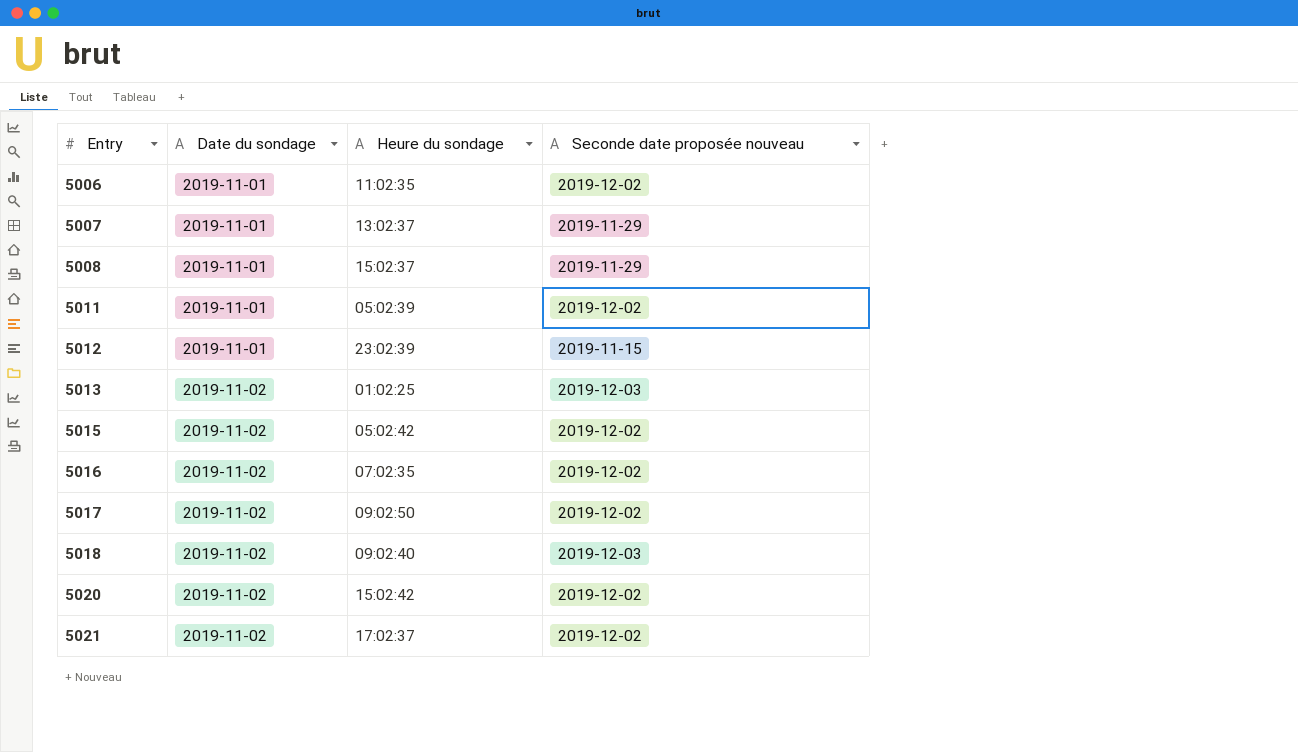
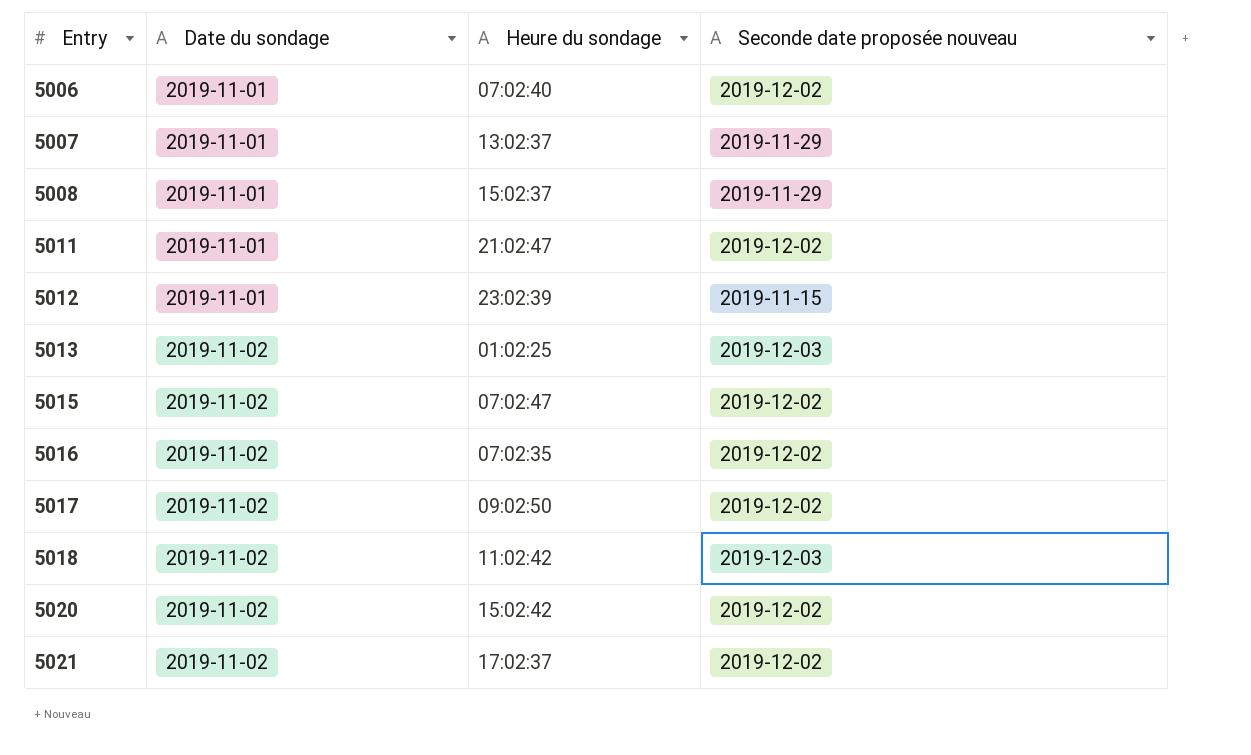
5006 | Heure du sondage: 11:02:35 -> 07:02:40
5011 | Heure du sondage: 05:02:39 -> 21:02:47
5015 | Heure du sondage: 05:02:42 -> 07:02:47
5018 | Heure du sondage: 09:02:40 -> 11:02:42

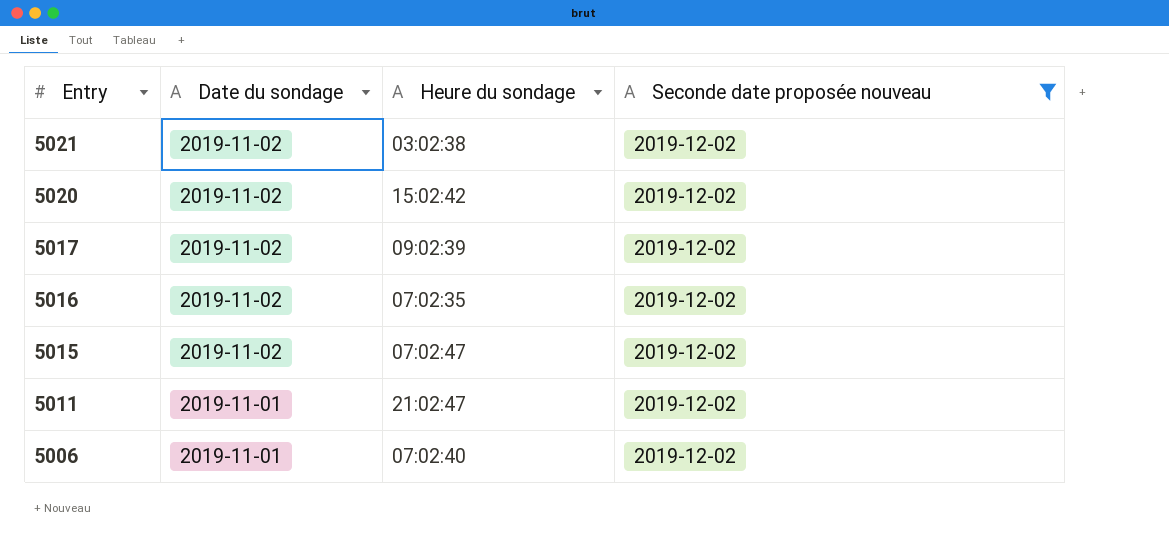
filter: none -> Seconde date proposée nouveau = 2019-12-02
row order: Entry ascending -> Entry descending
5021 | Heure du sondage: 17:02:37 -> 03:02:38
5017 | Heure du sondage: 09:02:50 -> 09:02:39

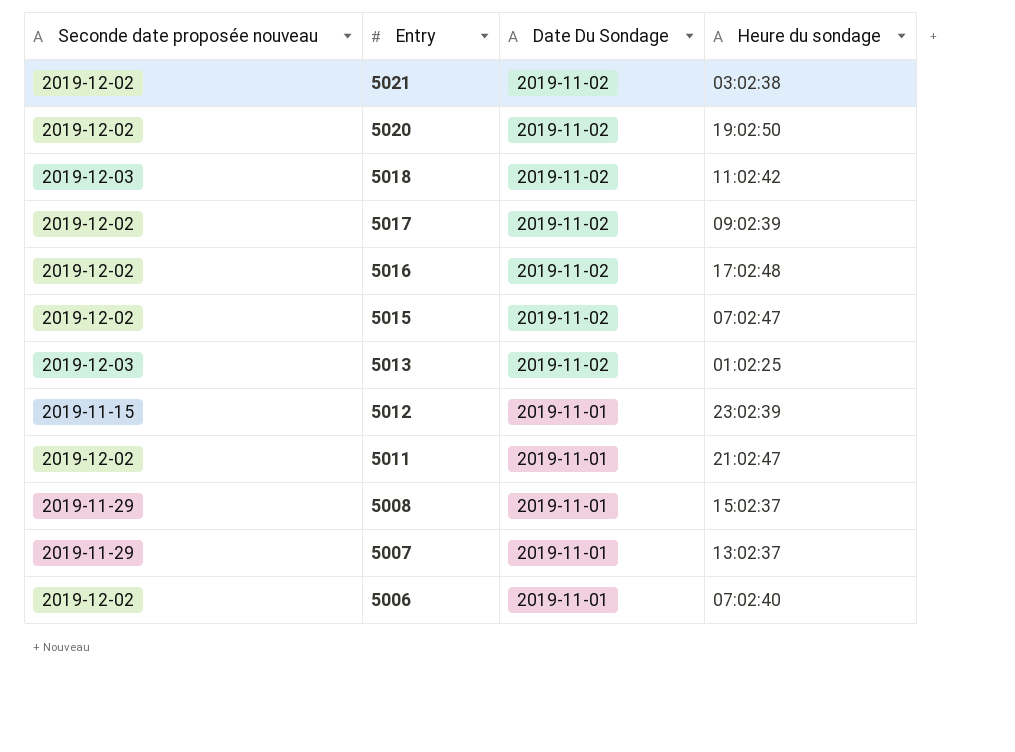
filter: Seconde date proposée nouveau = 2019-12-02 -> none
column Seconde date proposée nouveau | position: 4 -> 1
column name: Date du sondage -> Date Du Sondage
5020 | Heure du sondage: 15:02:42 -> 19:02:50
5016 | Heure du sondage: 07:02:35 -> 17:02:48

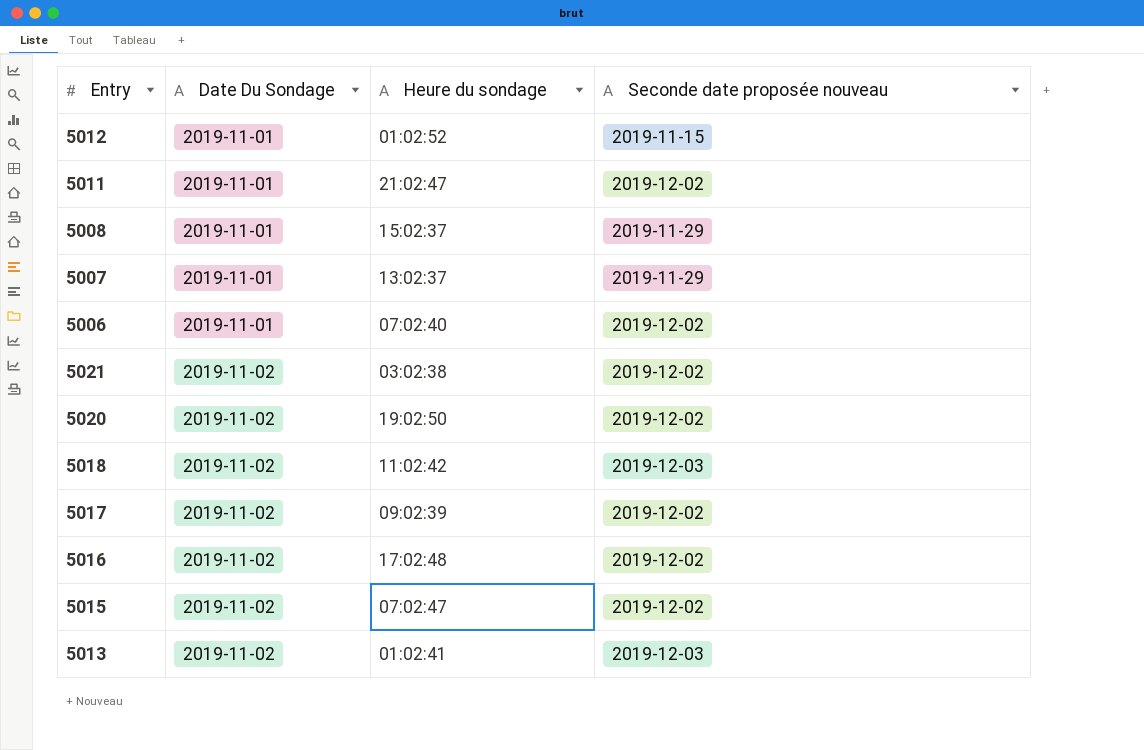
row order: Entry descending -> Date Du Sondage ascending
column Seconde date proposée nouveau | position: 1 -> 4
5012 | Heure du sondage: 23:02:39 -> 01:02:52
5013 | Heure du sondage: 01:02:25 -> 01:02:41

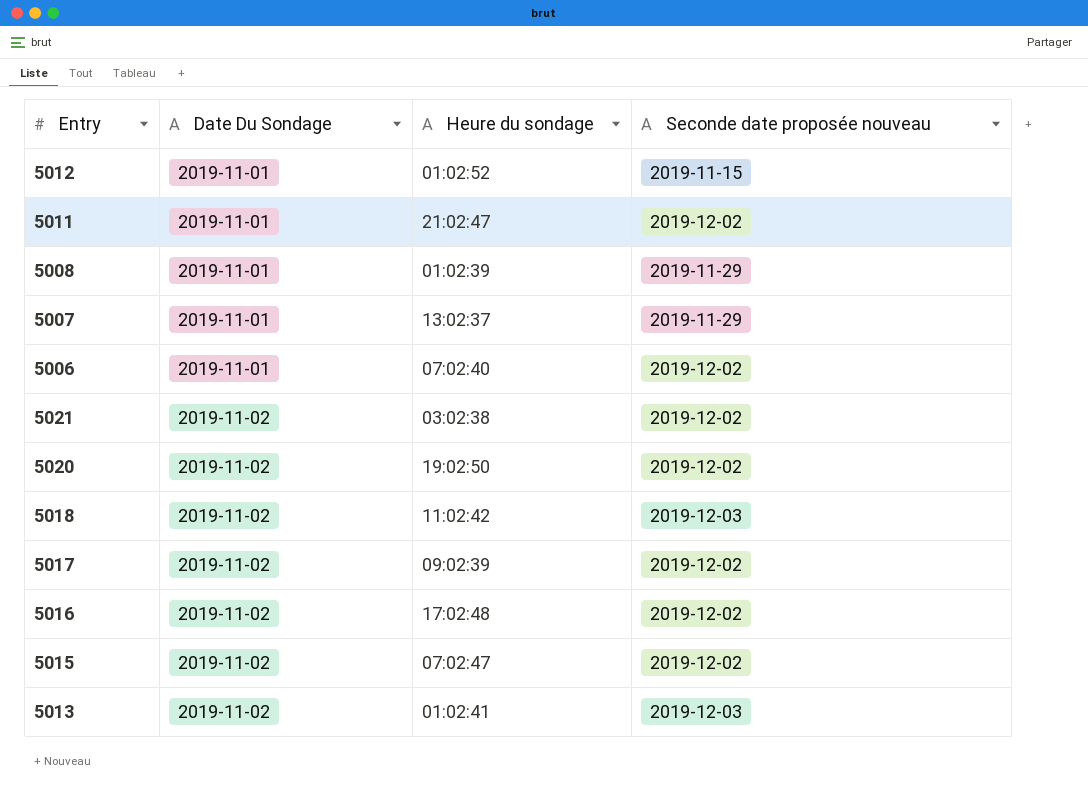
5008 | Heure du sondage: 15:02:37 -> 01:02:39

